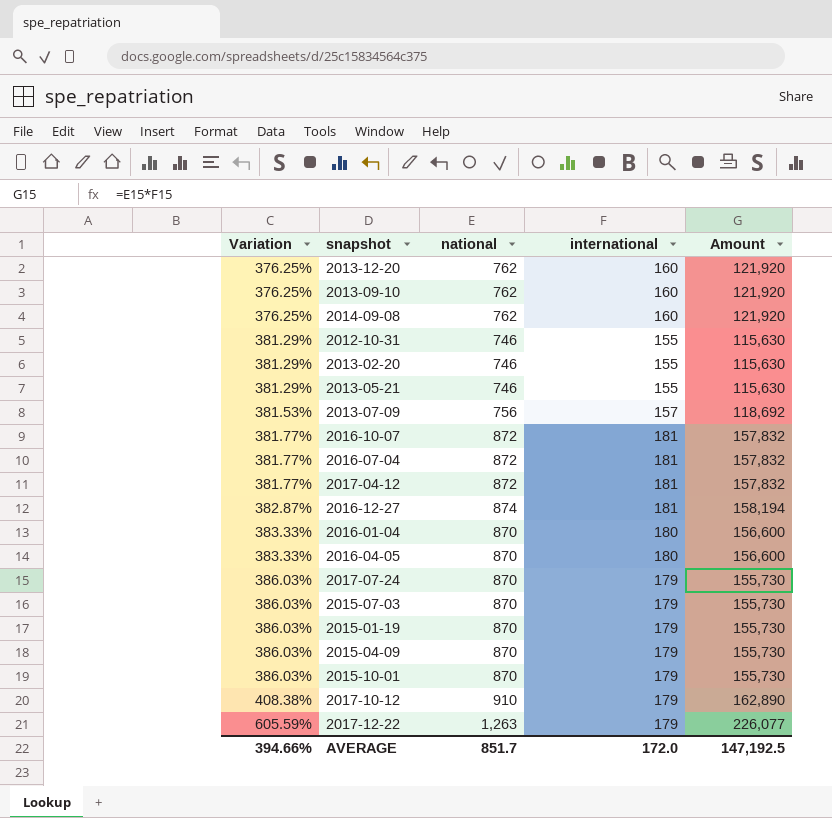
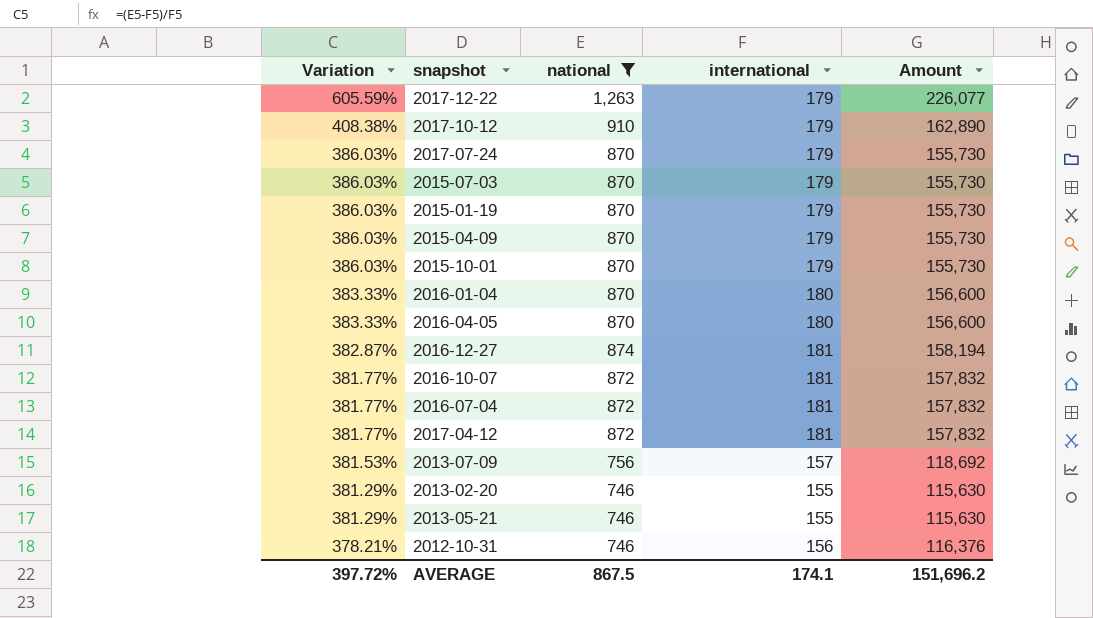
filter: none -> national != 762
row order: Variation ascending -> Variation descending
2012-10-31 | Variation: 381.29% -> 378.21%
2012-10-31 | international: 155 -> 156
2012-10-31 | Amount: 115,630 -> 116,376
AVERAGE | Variation: 394.66% -> 397.72%
AVERAGE | national: 851.7 -> 867.5
AVERAGE | international: 172.0 -> 174.1
AVERAGE | Amount: 147,192.5 -> 151,696.2

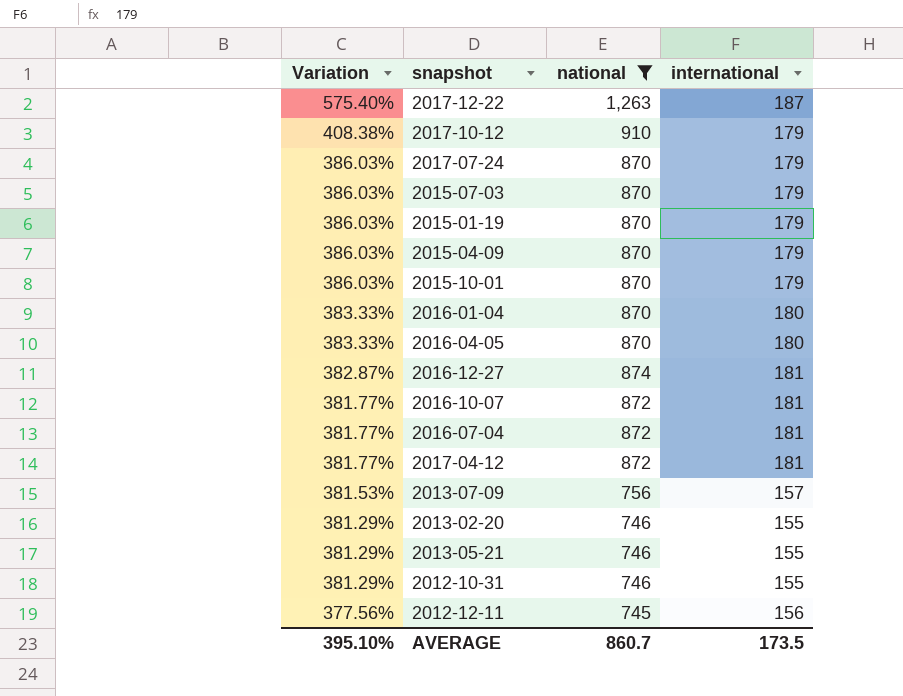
column Amount | formula: [national] * [international] -> none
2017-12-22 | Variation: 605.59% -> 575.40%
2017-12-22 | international: 179 -> 187
2012-10-31 | Variation: 378.21% -> 381.29%
2012-10-31 | international: 156 -> 155
row 2012-12-11: none -> 377.56% | 745 | 156
AVERAGE | Variation: 397.72% -> 395.10%
AVERAGE | national: 867.5 -> 860.7
AVERAGE | international: 174.1 -> 173.5

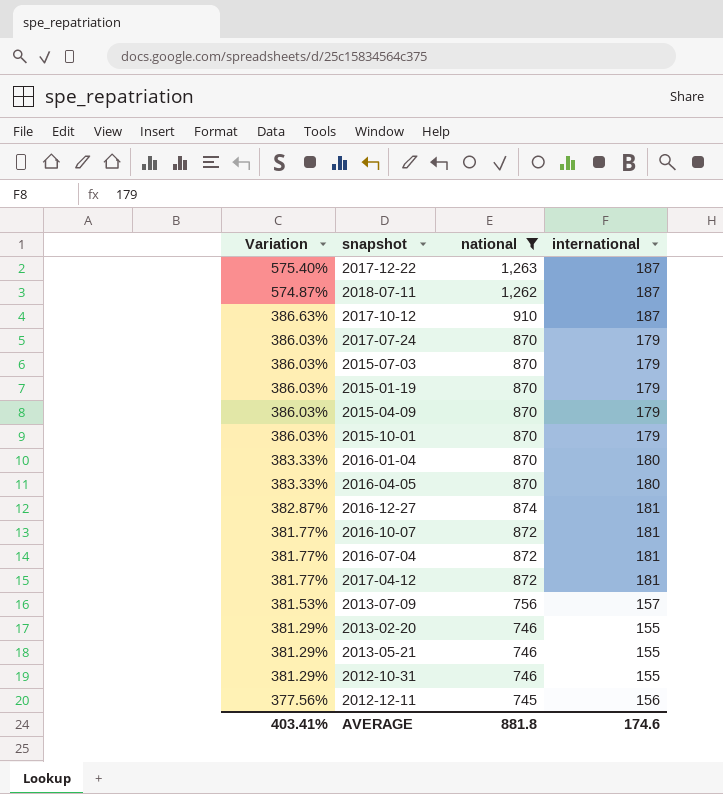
row 2018-07-11: none -> 574.87% | 1,262 | 187
2017-10-12 | Variation: 408.38% -> 386.63%
2017-10-12 | international: 179 -> 187
AVERAGE | Variation: 395.10% -> 403.41%
AVERAGE | national: 860.7 -> 881.8
AVERAGE | international: 173.5 -> 174.6

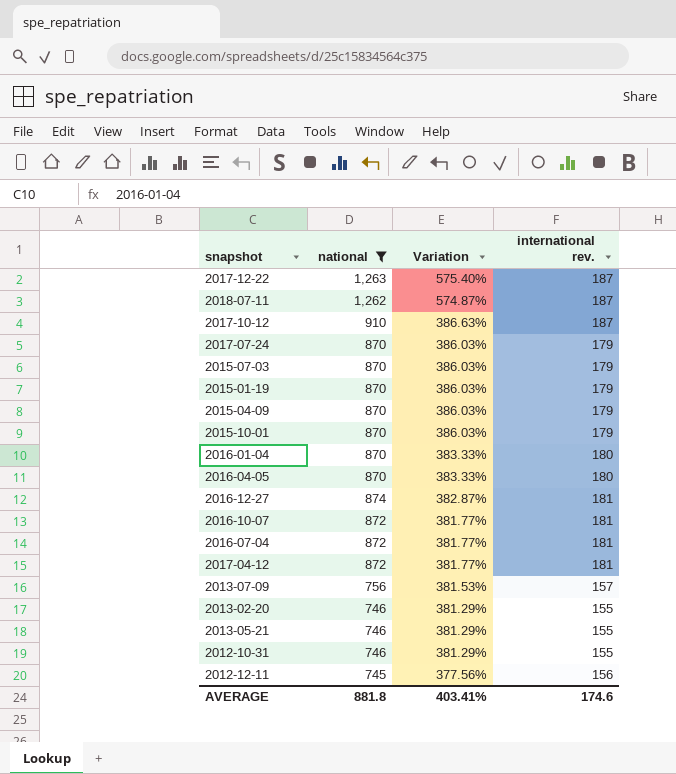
column Variation | position: 1 -> 3
column name: international -> international rev.

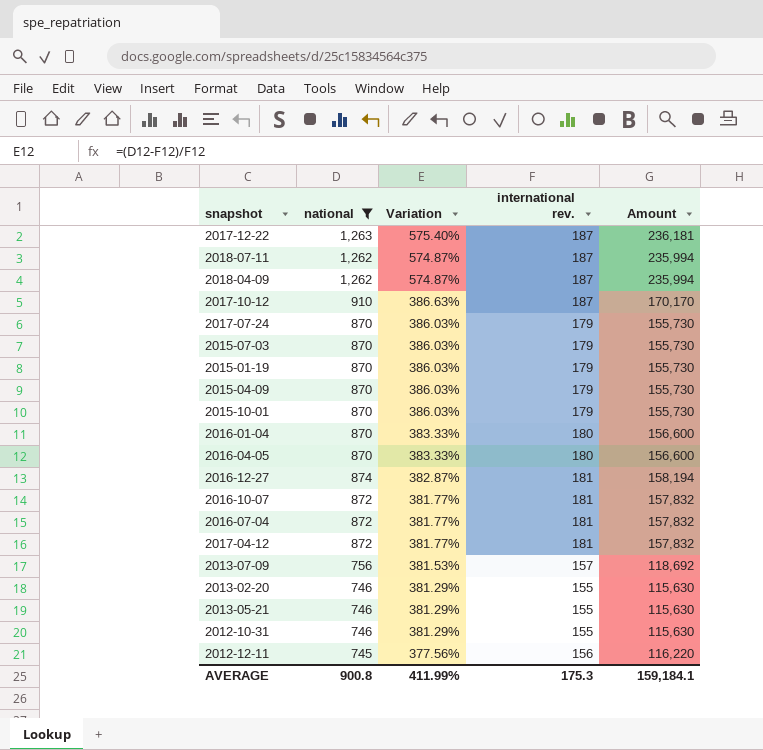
column Amount | formula: none -> [national] * [international rev.]
row 2018-04-09: none -> 1,262 | 574.87% | 187 | 235,994
AVERAGE | national: 881.8 -> 900.8
AVERAGE | Variation: 403.41% -> 411.99%
AVERAGE | international rev.: 174.6 -> 175.3

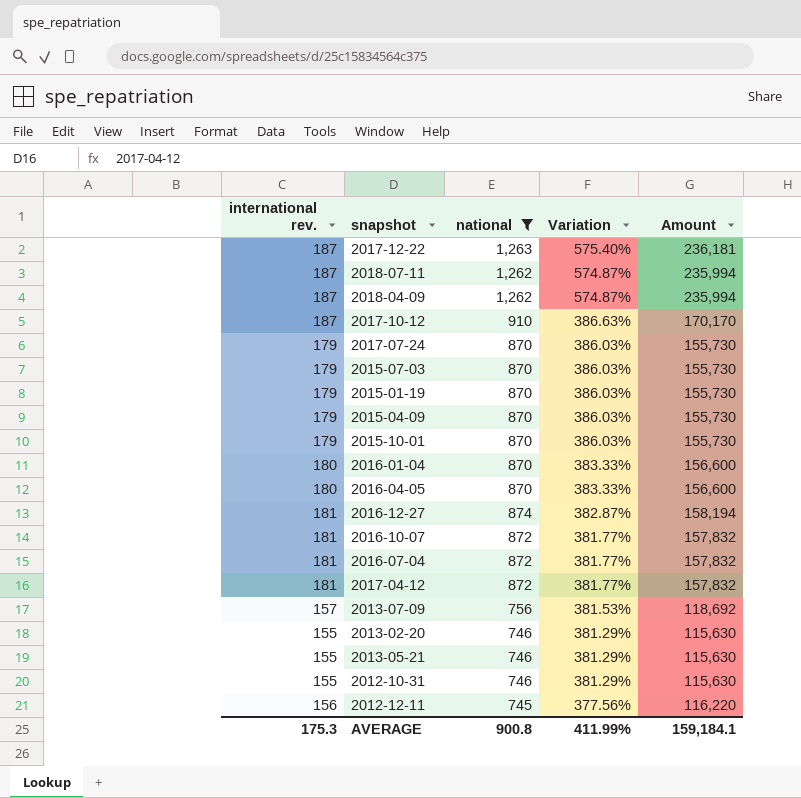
column international rev. | position: 4 -> 1

